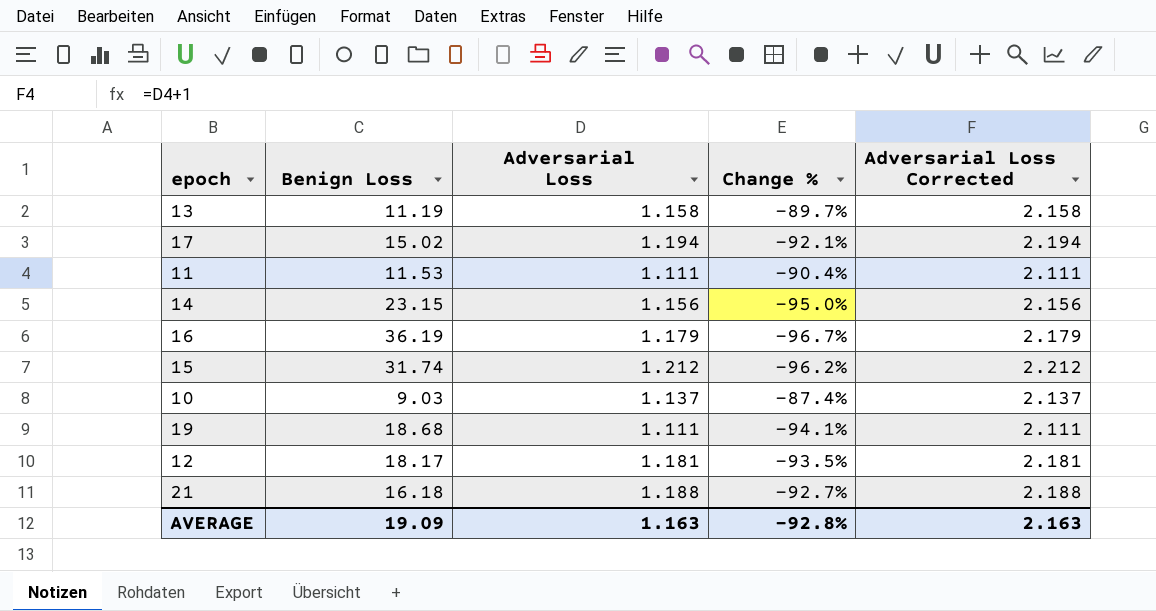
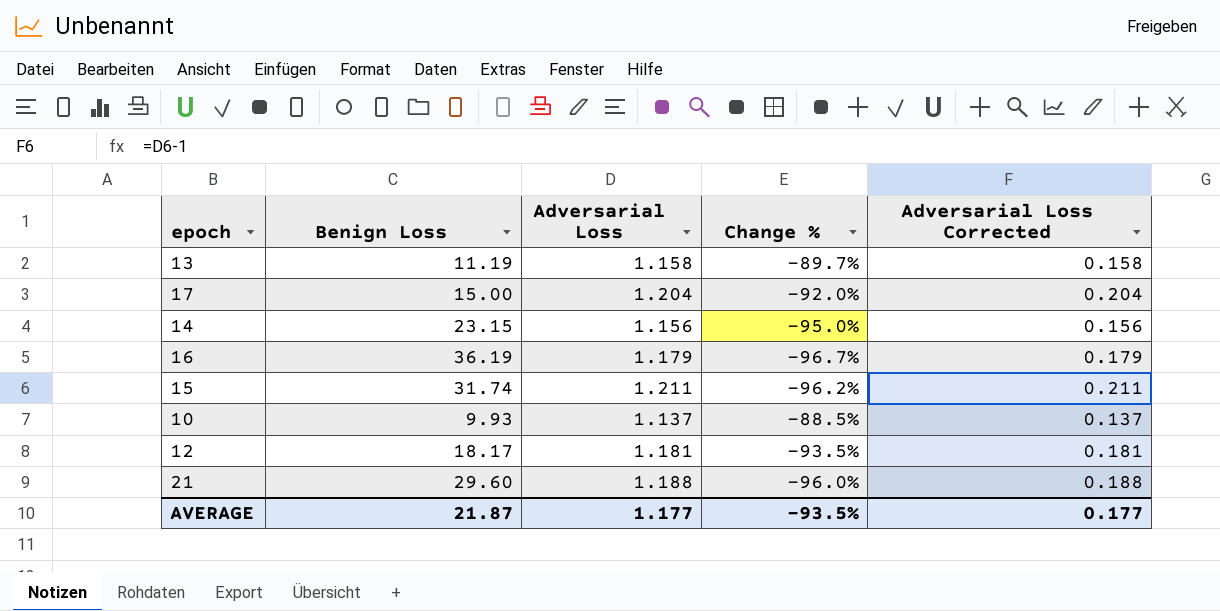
column Adversarial Loss Corrected | formula: [Adversarial Loss] + 1 -> [Adversarial Loss] - 1
row 11: 11.53 | 1.111 | -90.4% | 2.111 -> none
row 19: 18.68 | 1.111 | -94.1% | 2.111 -> none
17 | Benign Loss: 15.02 -> 15.00
17 | Adversarial Loss: 1.194 -> 1.204
17 | Change %: -92.1% -> -92.0%
15 | Adversarial Loss: 1.212 -> 1.211
10 | Benign Loss: 9.03 -> 9.93
10 | Change %: -87.4% -> -88.5%
21 | Benign Loss: 16.18 -> 29.60
21 | Change %: -92.7% -> -96.0%
AVERAGE | Benign Loss: 19.09 -> 21.87
AVERAGE | Adversarial Loss: 1.163 -> 1.177
AVERAGE | Change %: -92.8% -> -93.5%
AVERAGE | Adversarial Loss Corrected: 2.163 -> 0.177

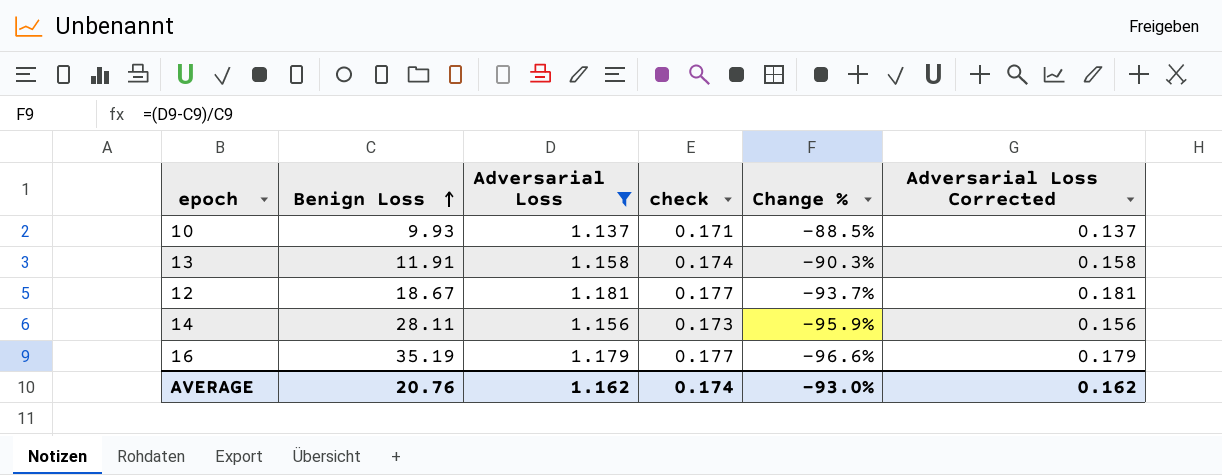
filter: none -> Adversarial Loss <= 1.181
row order: none -> Benign Loss ascending
column check | formula: none -> [Adversarial Loss] * 0.15
13 | Benign Loss: 11.19 -> 11.91
13 | Change %: -89.7% -> -90.3%
12 | Benign Loss: 18.17 -> 18.67
12 | Change %: -93.5% -> -93.7%
14 | Benign Loss: 23.15 -> 28.11
14 | Change %: -95.0% -> -95.9%
16 | Benign Loss: 36.19 -> 35.19
16 | Change %: -96.7% -> -96.6%
AVERAGE | Benign Loss: 21.87 -> 20.76
AVERAGE | Adversarial Loss: 1.177 -> 1.162
AVERAGE | Change %: -93.5% -> -93.0%
AVERAGE | Adversarial Loss Corrected: 0.177 -> 0.162

